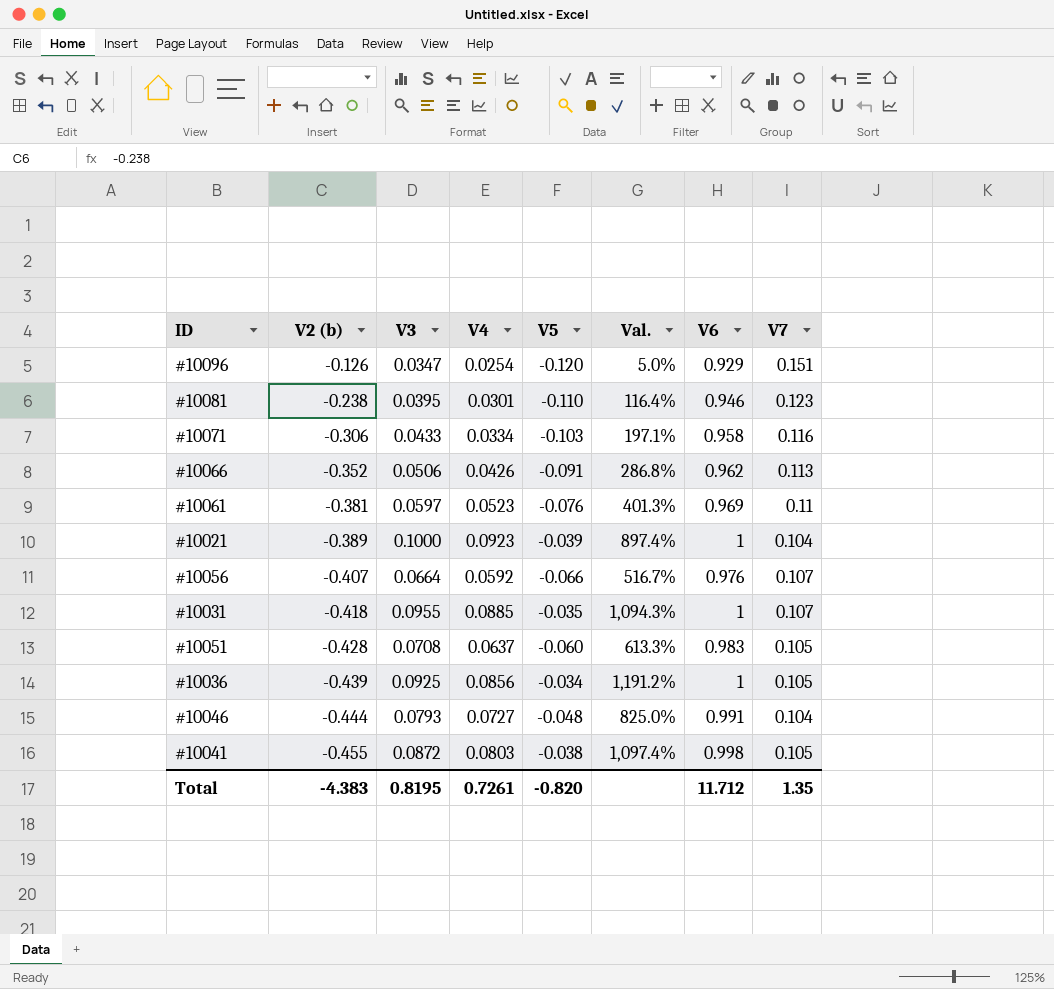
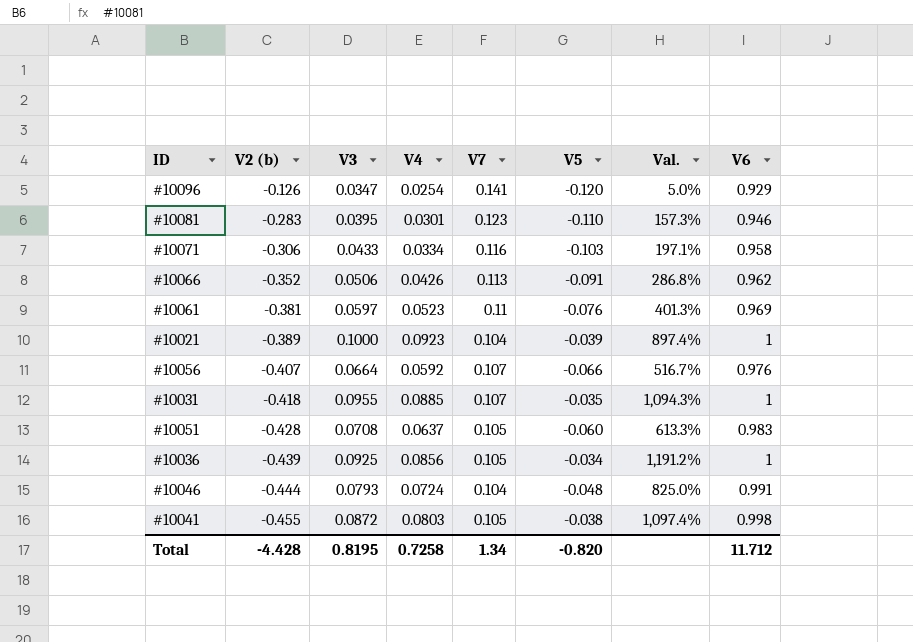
column V7 | position: 8 -> 5
#10096 | V7: 0.151 -> 0.141
#10081 | V2 (b): -0.238 -> -0.283
#10081 | Val.: 116.4% -> 157.3%
#10046 | V4: 0.0727 -> 0.0724
Total | V2 (b): -4.383 -> -4.428
Total | V4: 0.7261 -> 0.7258
Total | V7: 1.35 -> 1.34

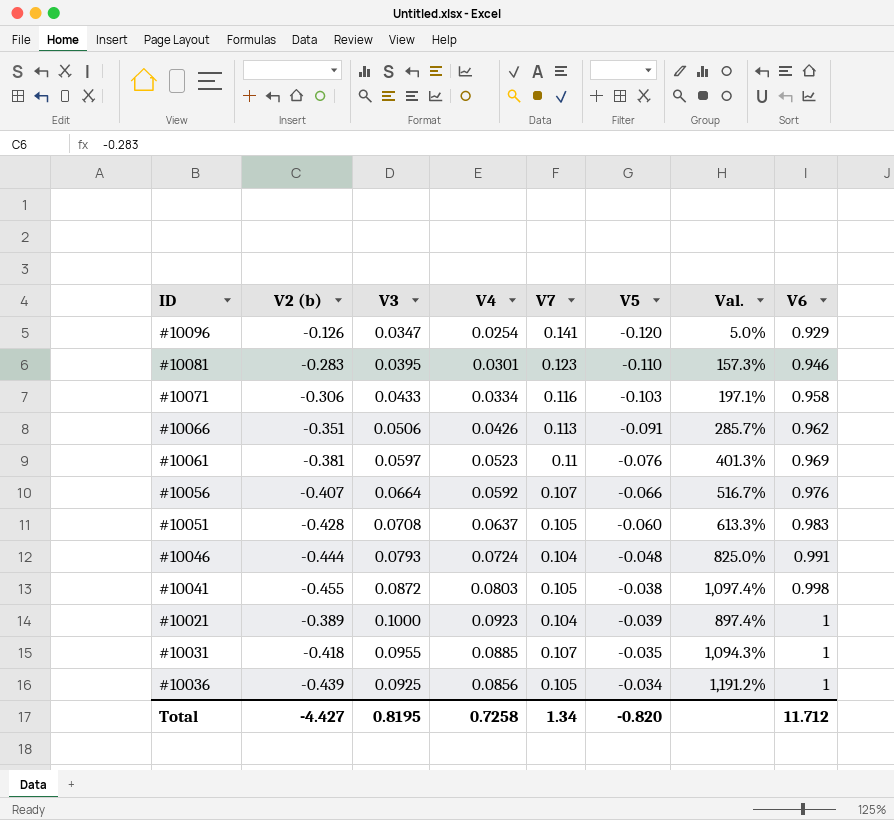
row order: V2 (b) descending -> V6 ascending
#10066 | V2 (b): -0.352 -> -0.351
#10066 | Val.: 286.8% -> 285.7%
Total | V2 (b): -4.428 -> -4.427

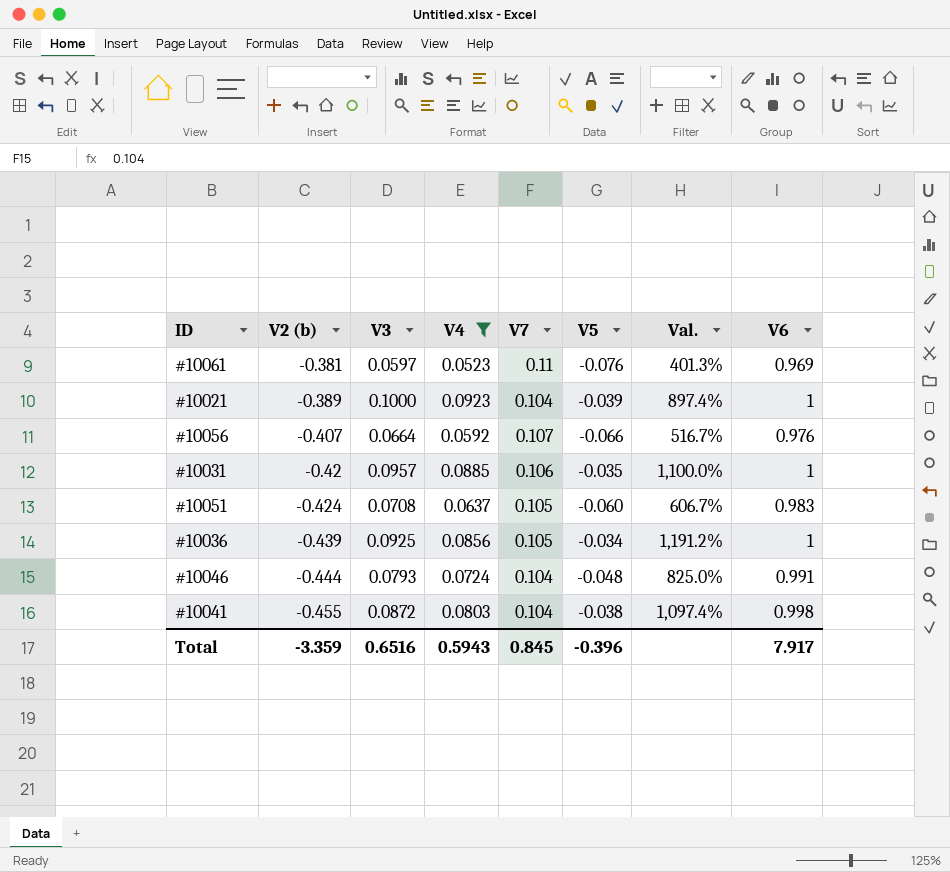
filter: none -> V4 >= 0.0523
row order: V6 ascending -> V2 (b) descending
#10031 | V2 (b): -0.418 -> -0.42
#10031 | V3: 0.0955 -> 0.0957
#10031 | V7: 0.107 -> 0.106
#10031 | Val.: 1,094.3% -> 1,100.0%
#10051 | V2 (b): -0.428 -> -0.424
#10051 | Val.: 613.3% -> 606.7%
#10041 | V7: 0.105 -> 0.104
Total | V2 (b): -4.427 -> -3.359
Total | V3: 0.8195 -> 0.6516
Total | V4: 0.7258 -> 0.5943
Total | V7: 1.34 -> 0.845
Total | V5: -0.820 -> -0.396
Total | V6: 11.712 -> 7.917

